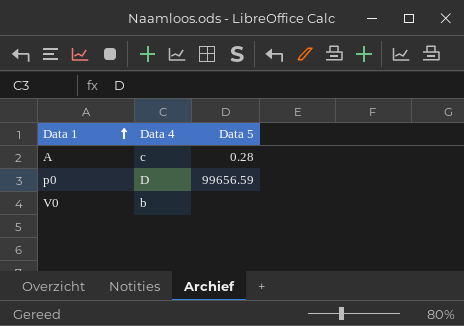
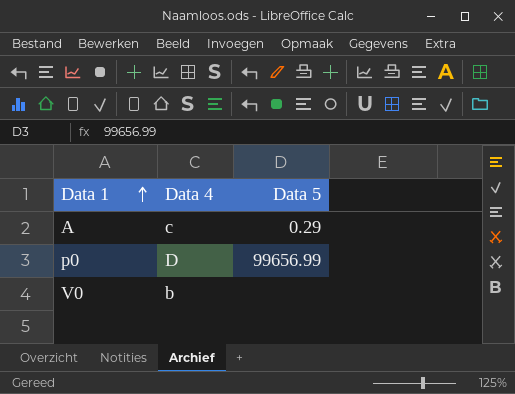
A | Data 5: 0.28 -> 0.29
p0 | Data 5: 99656.59 -> 99656.99

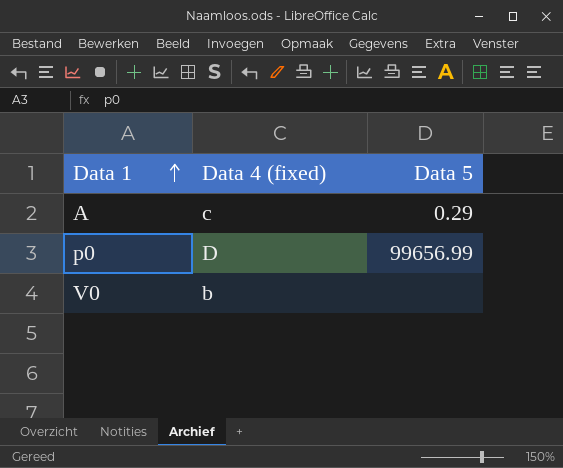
column name: Data 4 -> Data 4 (fixed)

